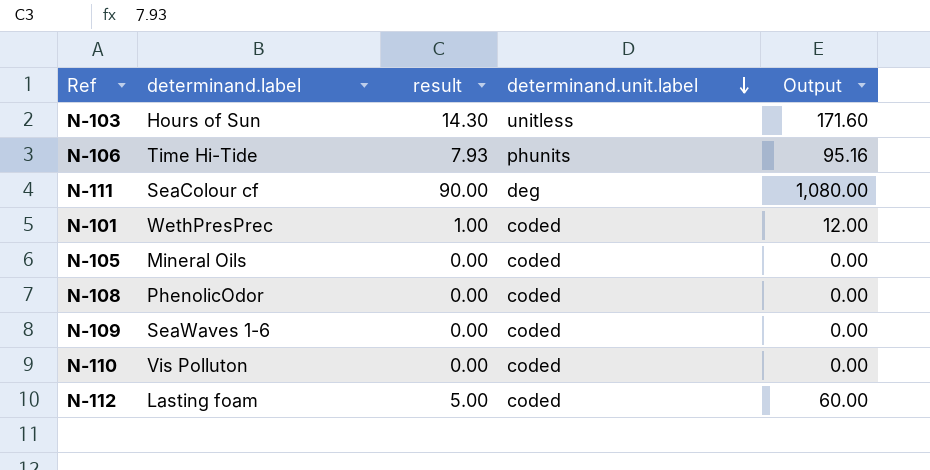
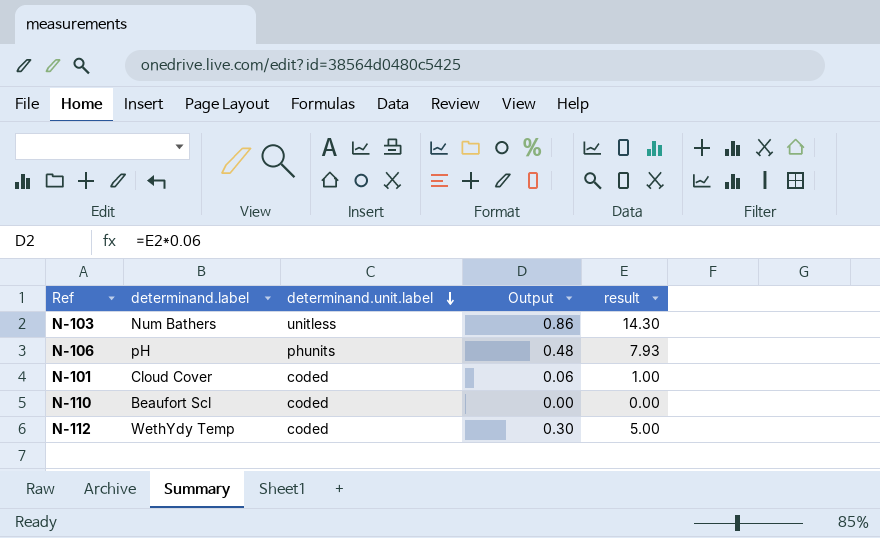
column Output | formula: [result] * 12 -> [result] * 0.06
column result | position: 3 -> 5
row N-111: SeaColour cf | 90.00 | deg | 1,080.00 -> none
row N-105: Mineral Oils | 0.00 | coded | 0.00 -> none
row N-108: PhenolicOdor | 0.00 | coded | 0.00 -> none
row N-109: SeaWaves 1-6 | 0.00 | coded | 0.00 -> none
N-103 | determinand.label: Hours of Sun -> Num Bathers
N-106 | determinand.label: Time Hi-Tide -> pH
N-101 | determinand.label: WethPresPrec -> Cloud Cover
N-110 | determinand.label: Vis Polluton -> Beaufort Scl
N-112 | determinand.label: Lasting foam -> WethYdy Temp

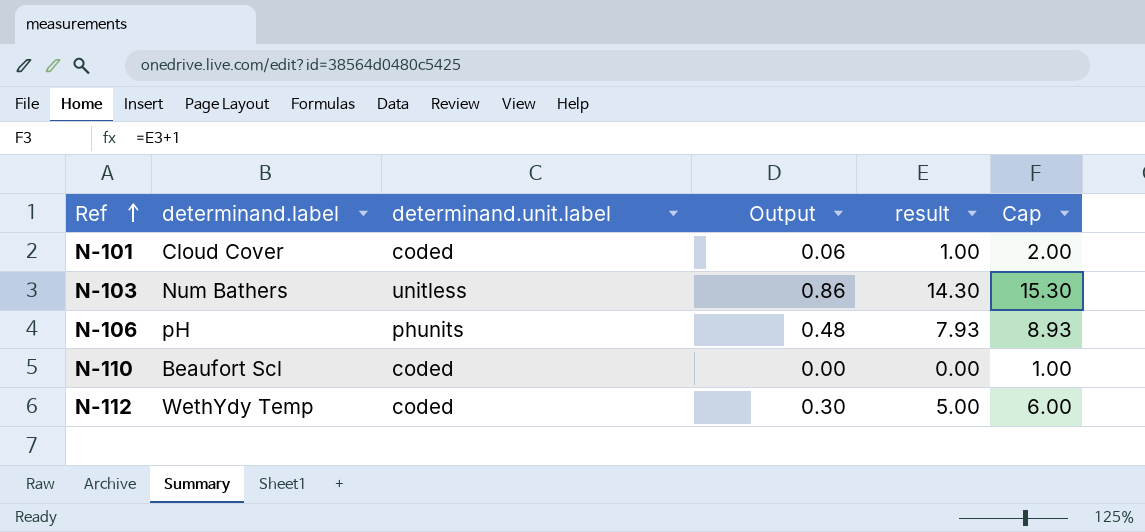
row order: determinand.unit.label descending -> Ref ascending
column Cap | formula: none -> [result] + 1

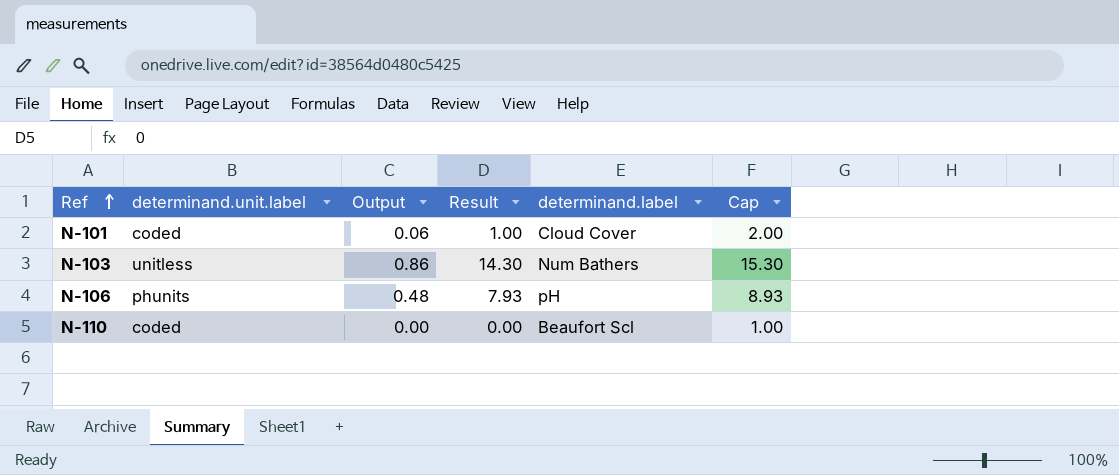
column name: result -> Result
column determinand.label | position: 2 -> 5
row N-112: WethYdy Temp | coded | 0.30 | 5.00 | 6.00 -> none

